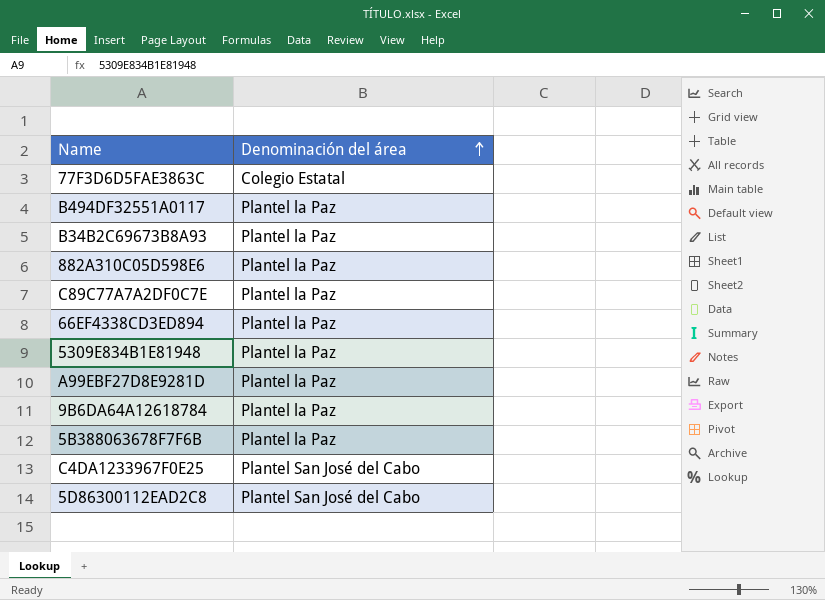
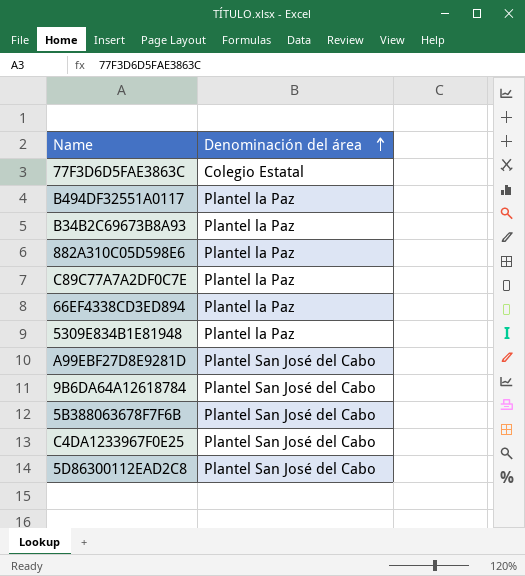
A99EBF27D8E9281D | Denominación del área: Plantel la Paz -> Plantel San José del Cabo
9B6DA64A12618784 | Denominación del área: Plantel la Paz -> Plantel San José del Cabo
5B388063678F7F6B | Denominación del área: Plantel la Paz -> Plantel San José del Cabo

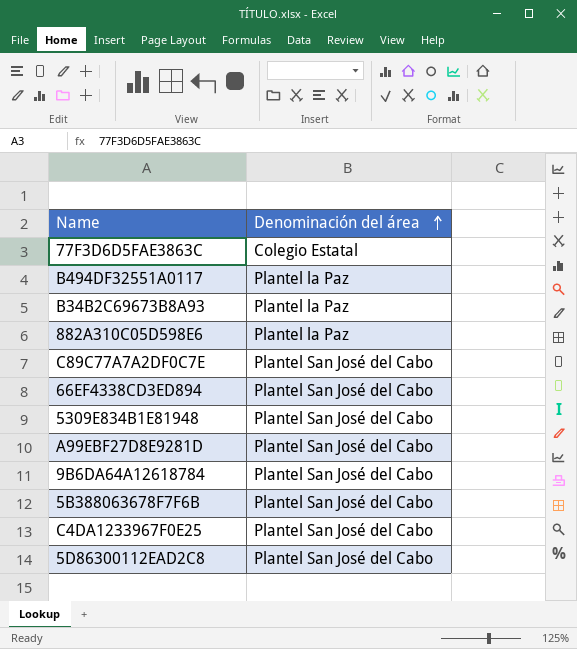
C89C77A7A2DF0C7E | Denominación del área: Plantel la Paz -> Plantel San José del Cabo
66EF4338CD3ED894 | Denominación del área: Plantel la Paz -> Plantel San José del Cabo
5309E834B1E81948 | Denominación del área: Plantel la Paz -> Plantel San José del Cabo

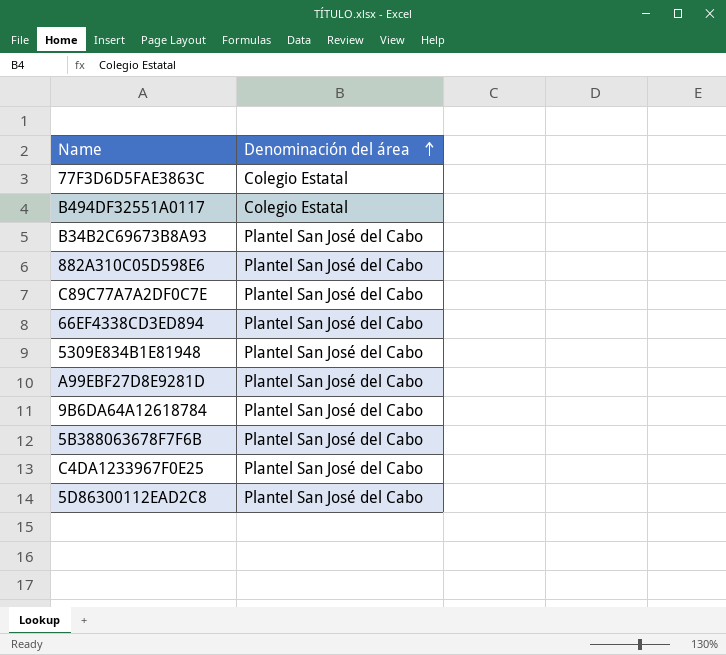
B494DF32551A0117 | Denominación del área: Plantel la Paz -> Colegio Estatal
B34B2C69673B8A93 | Denominación del área: Plantel la Paz -> Plantel San José del Cabo
882A310C05D598E6 | Denominación del área: Plantel la Paz -> Plantel San José del Cabo

